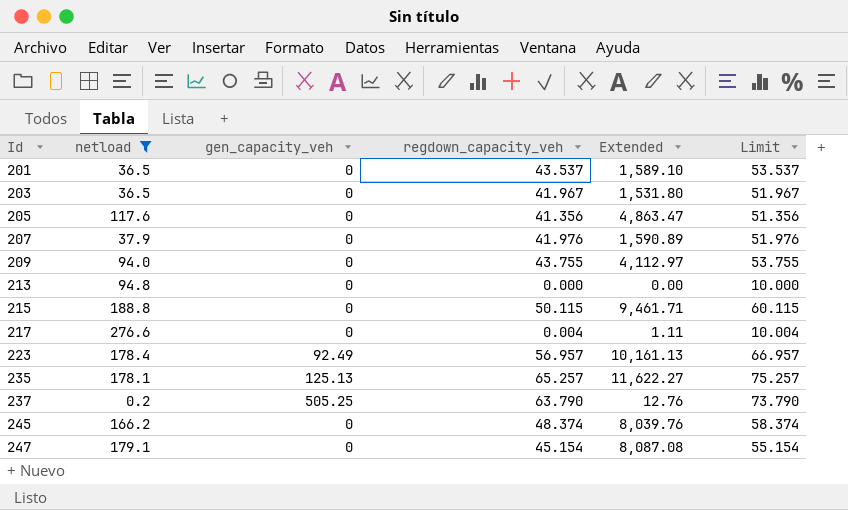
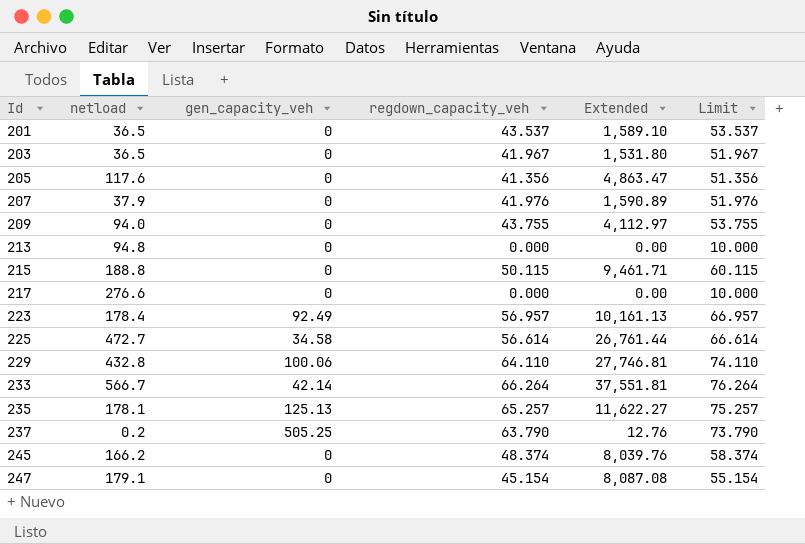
filter: netload <= 276.6 -> none
217 | regdown_capacity_veh: 0.004 -> 0.000
217 | Extended: 1.11 -> 0.00
217 | Limit: 10.004 -> 10.000

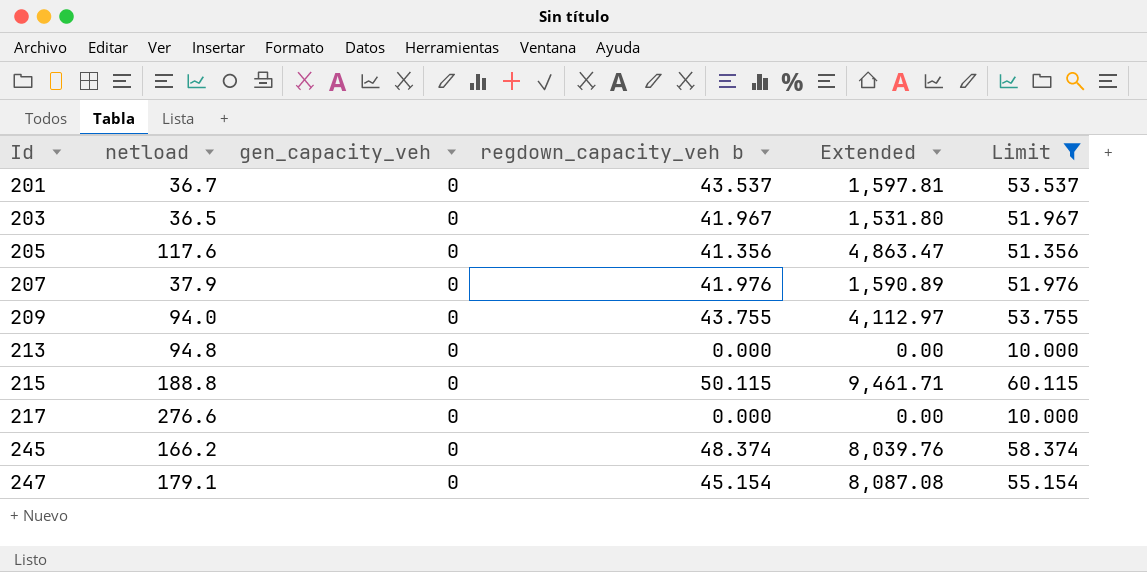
filter: none -> Limit <= 60.115
column name: regdown_capacity_veh -> regdown_capacity_veh b
201 | netload: 36.5 -> 36.7
201 | Extended: 1,589.10 -> 1,597.81

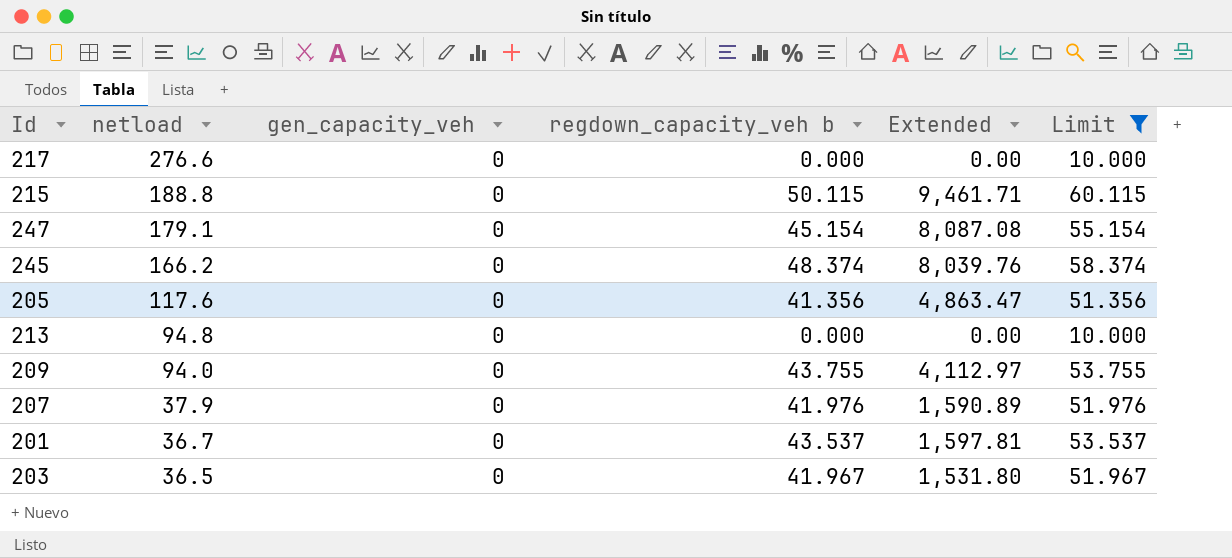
row order: Id ascending -> netload descending

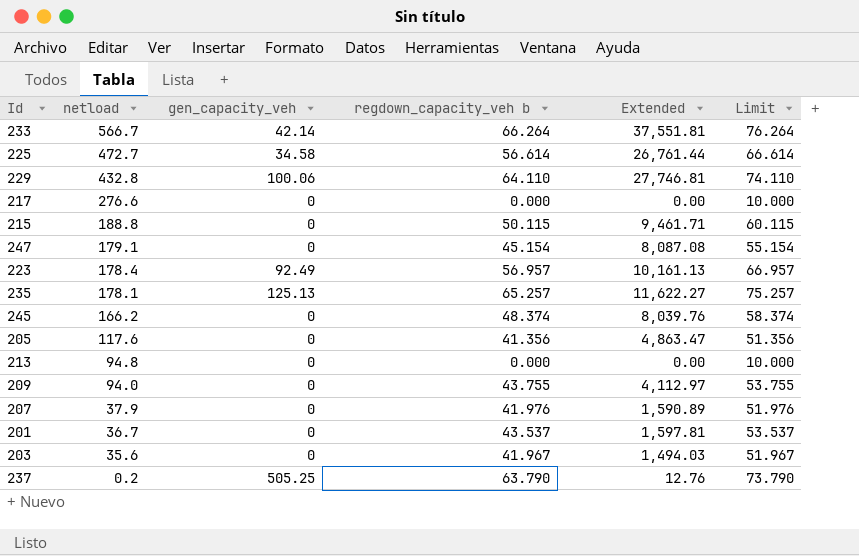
filter: Limit <= 60.115 -> none
203 | netload: 36.5 -> 35.6
203 | Extended: 1,531.80 -> 1,494.03

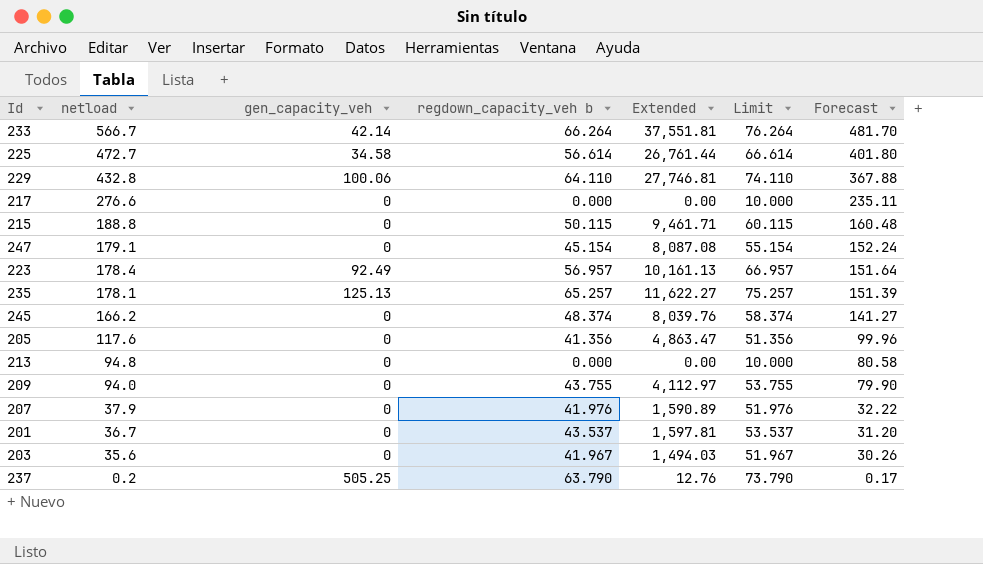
column Forecast | formula: none -> [netload] * 0.85

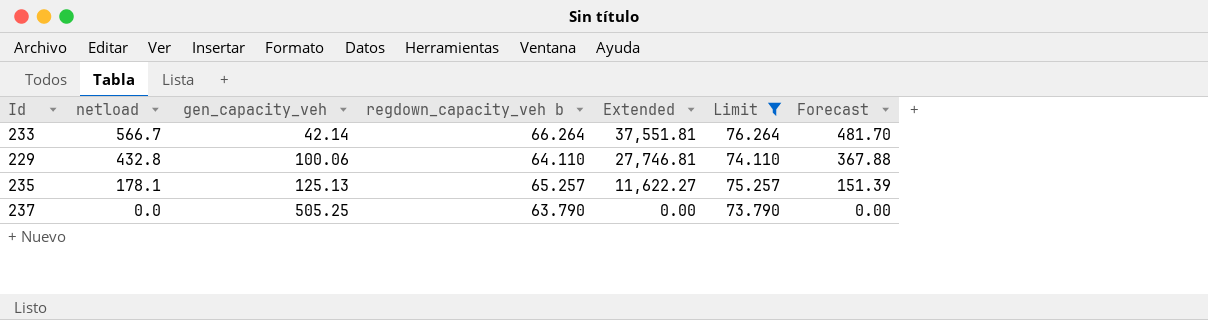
filter: none -> Limit >= 73.790
237 | netload: 0.2 -> 0.0
237 | Extended: 12.76 -> 0.00
237 | Forecast: 0.17 -> 0.00

